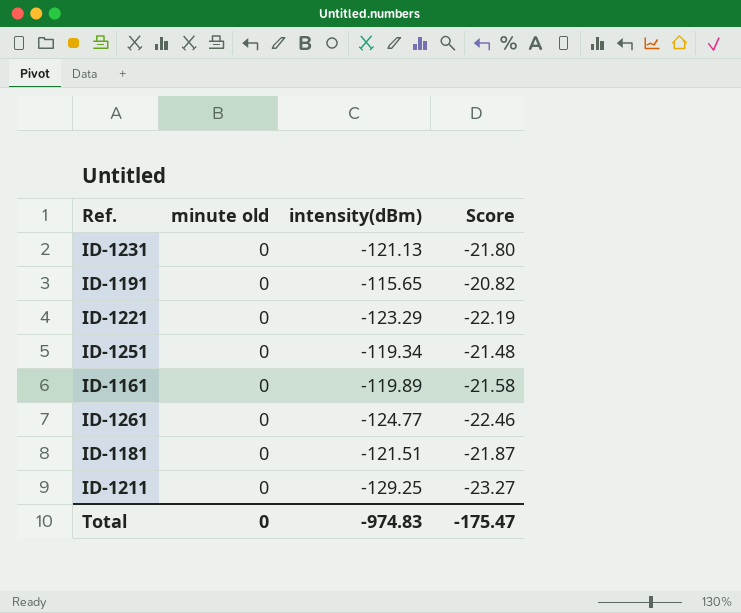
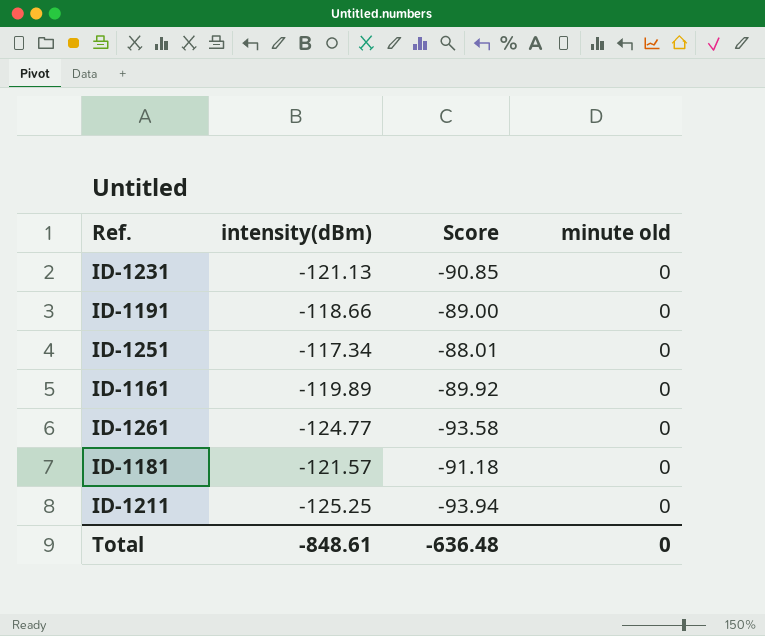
column Score | formula: [intensity(dBm)] * 0.18 -> [intensity(dBm)] * 0.75
column minute old | position: 2 -> 4
row ID-1221: 0 | -123.29 | -22.19 -> none
ID-1191 | intensity(dBm): -115.65 -> -118.66
ID-1251 | intensity(dBm): -119.34 -> -117.34
ID-1181 | intensity(dBm): -121.51 -> -121.57
ID-1211 | intensity(dBm): -129.25 -> -125.25
Total | intensity(dBm): -974.83 -> -848.61
Total | Score: -175.47 -> -636.48

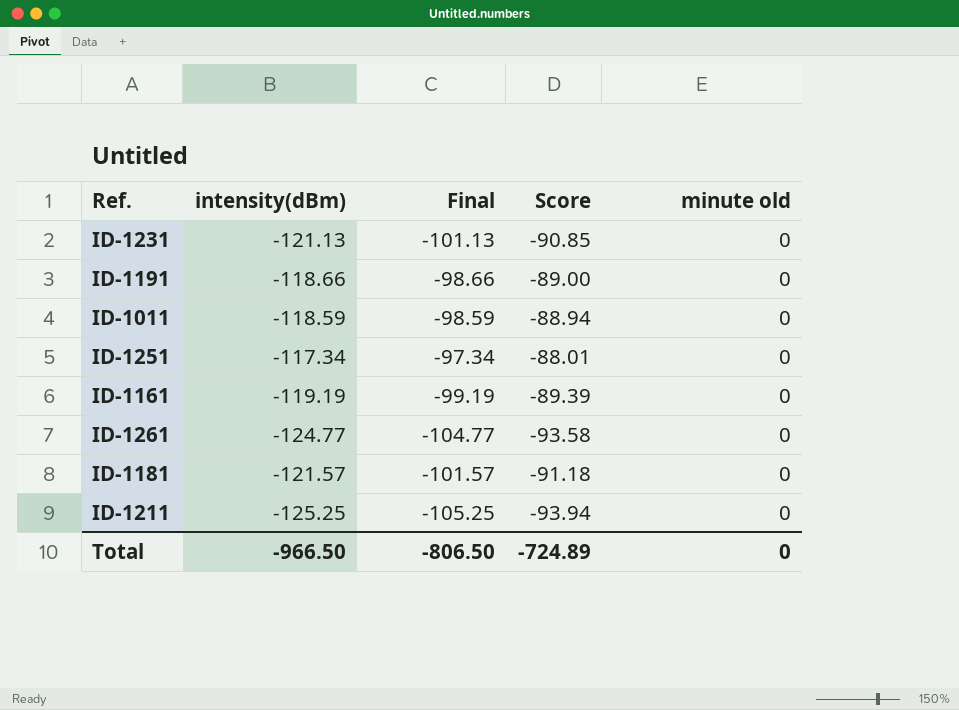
column Final | formula: none -> [intensity(dBm)] + 20
row ID-1011: none -> -118.59 | -98.59 | -88.94 | 0
ID-1161 | intensity(dBm): -119.89 -> -119.19
ID-1161 | Score: -89.92 -> -89.39
Total | intensity(dBm): -848.61 -> -966.50
Total | Score: -636.48 -> -724.89

